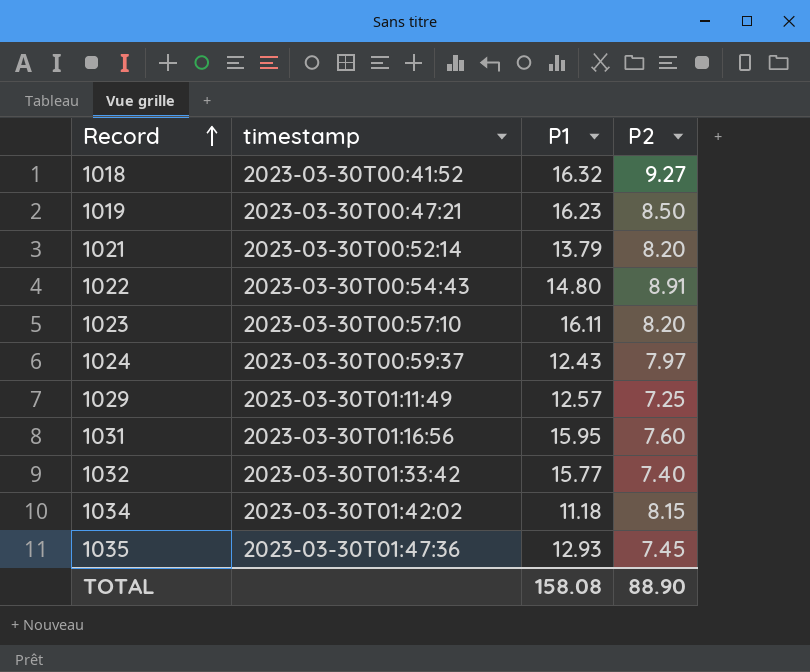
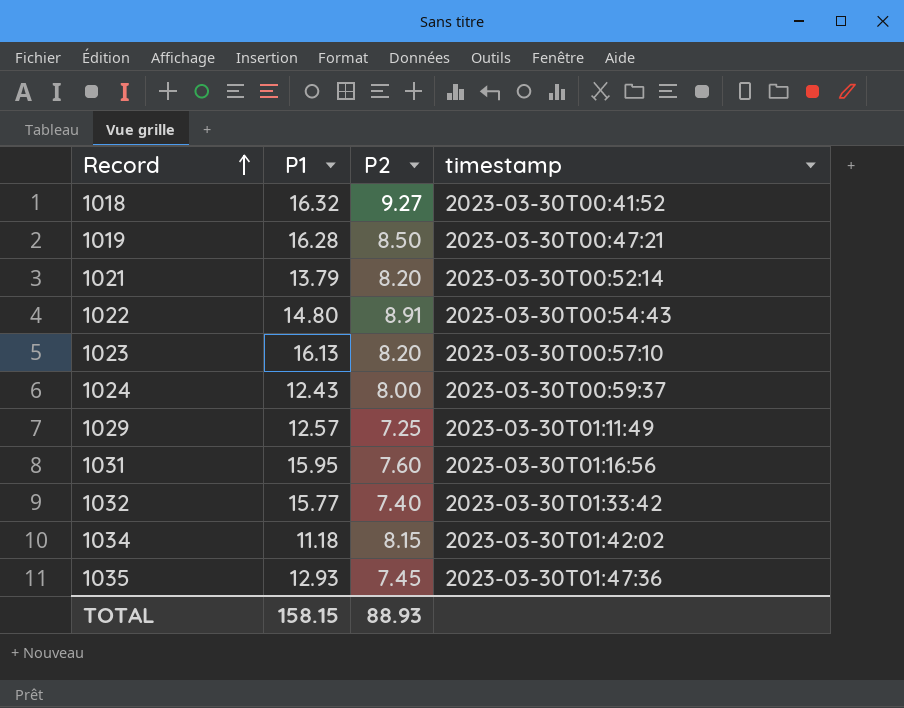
column timestamp | position: 2 -> 4
1019 | P1: 16.23 -> 16.28
1023 | P1: 16.11 -> 16.13
1024 | P2: 7.97 -> 8.00
TOTAL | P1: 158.08 -> 158.15
TOTAL | P2: 88.90 -> 88.93

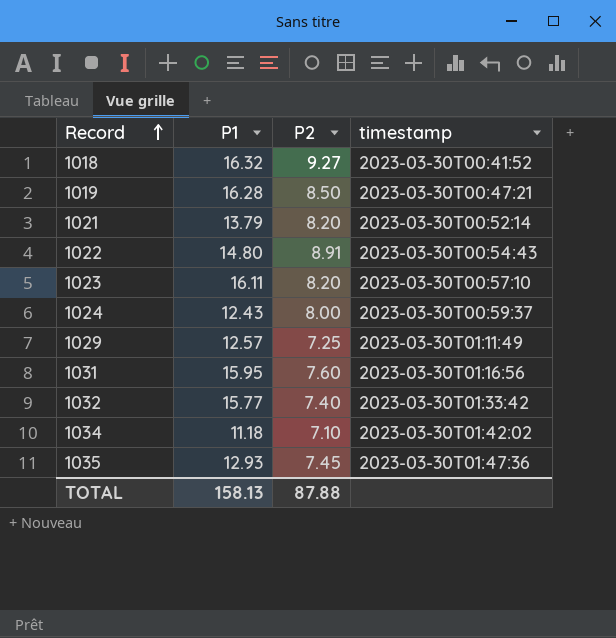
1023 | P1: 16.13 -> 16.11
1034 | P2: 8.15 -> 7.10
TOTAL | P1: 158.15 -> 158.13
TOTAL | P2: 88.93 -> 87.88

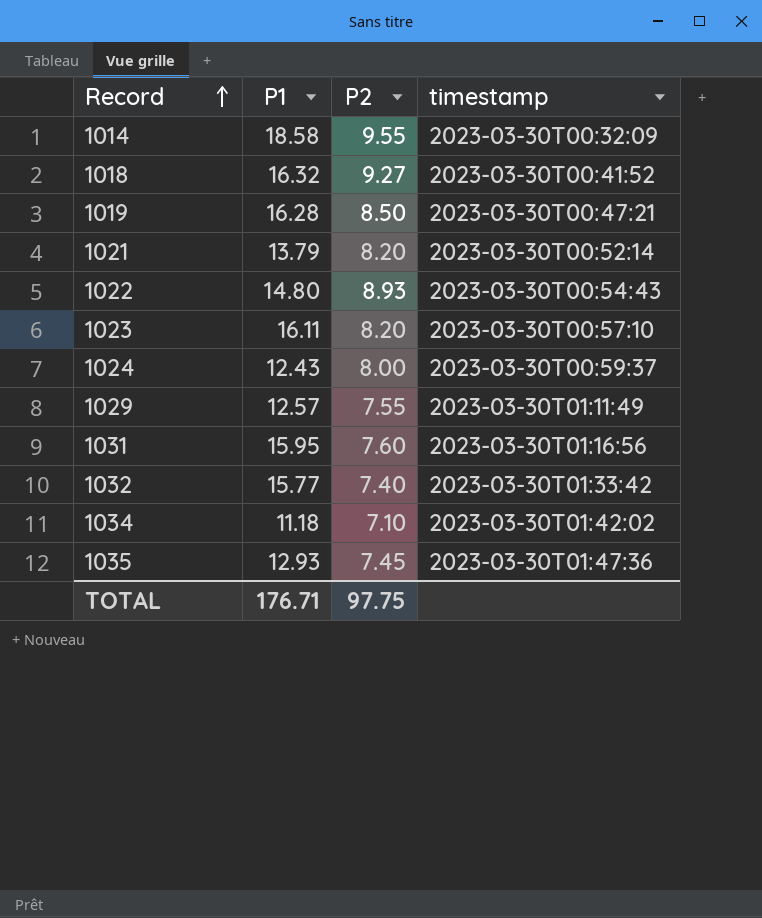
row 1014: none -> 18.58 | 9.55 | 2023-03-30T00:32:09
1022 | P2: 8.91 -> 8.93
1029 | P2: 7.25 -> 7.55
TOTAL | P1: 158.13 -> 176.71
TOTAL | P2: 87.88 -> 97.75

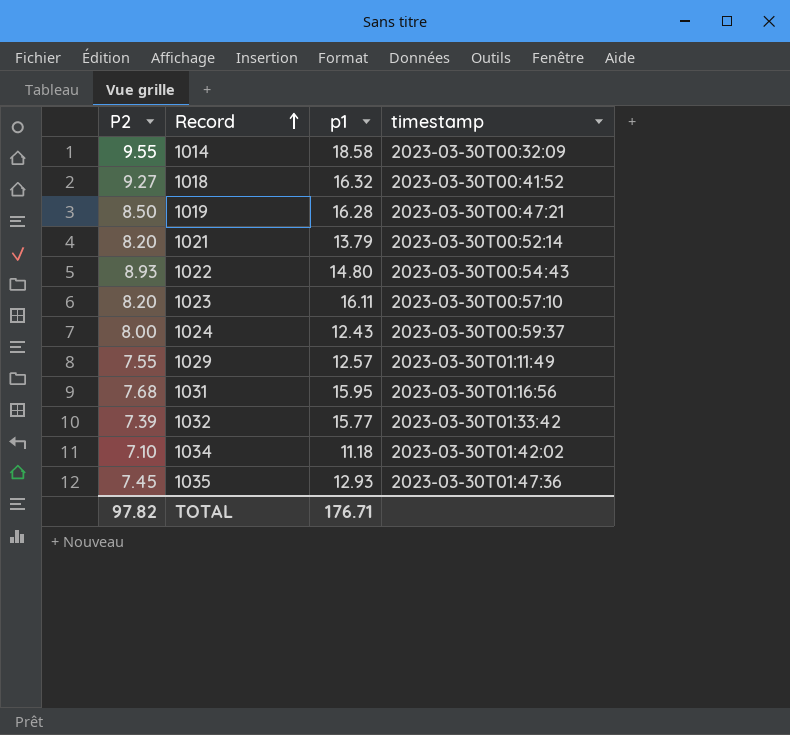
column P2 | position: 3 -> 1
column name: P1 -> p1
1031 | P2: 7.60 -> 7.68
1032 | P2: 7.40 -> 7.39
TOTAL | P2: 97.75 -> 97.82

